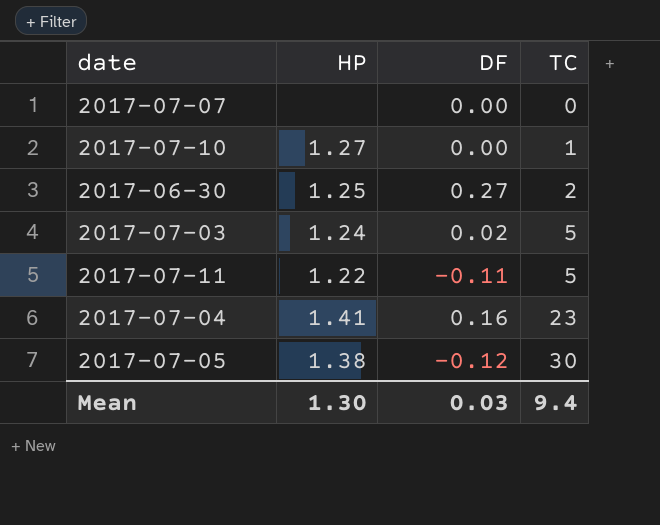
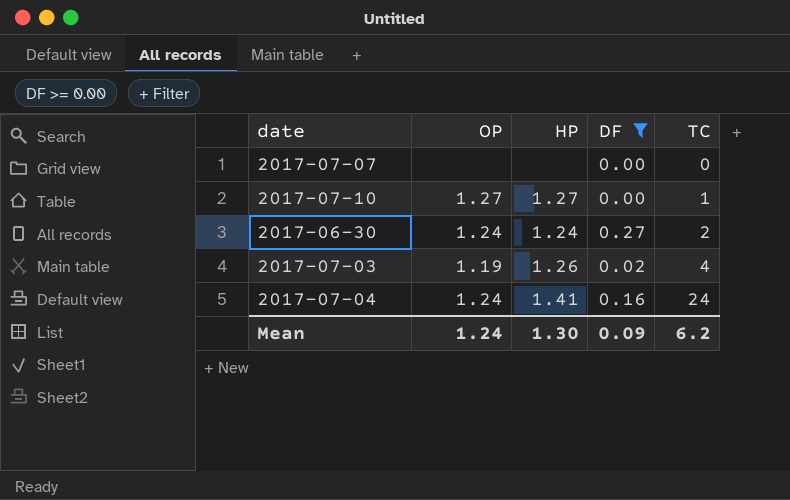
filter: none -> DF >= 0.00
column OP | position: none -> 2
2017-06-30 | HP: 1.25 -> 1.24
2017-07-03 | HP: 1.24 -> 1.26
2017-07-03 | TC: 5 -> 4
2017-07-04 | TC: 23 -> 24
Mean | DF: 0.03 -> 0.09
Mean | TC: 9.4 -> 6.2

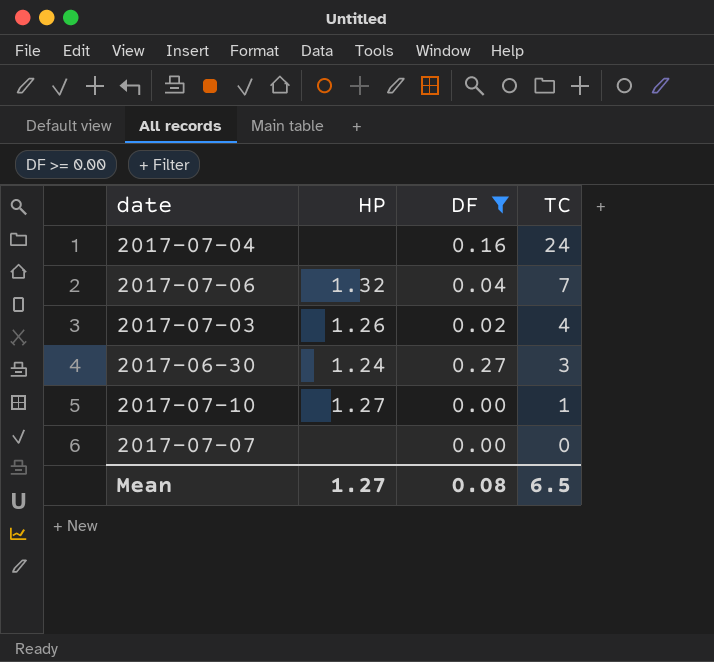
row order: TC ascending -> TC descending
column OP | position: 2 -> none
2017-07-04 | HP: 1.41 -> none
row 2017-07-06: none -> 1.32 | 0.04 | 7
2017-06-30 | TC: 2 -> 3
Mean | HP: 1.30 -> 1.27
Mean | DF: 0.09 -> 0.08
Mean | TC: 6.2 -> 6.5

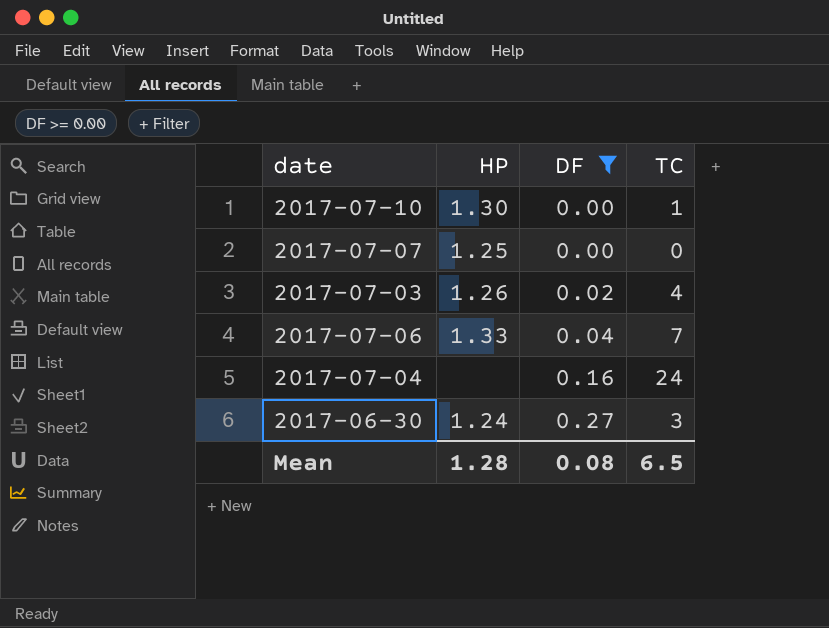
row order: TC descending -> DF ascending
2017-07-10 | HP: 1.27 -> 1.30
2017-07-07 | HP: none -> 1.25
2017-07-06 | HP: 1.32 -> 1.33
Mean | HP: 1.27 -> 1.28

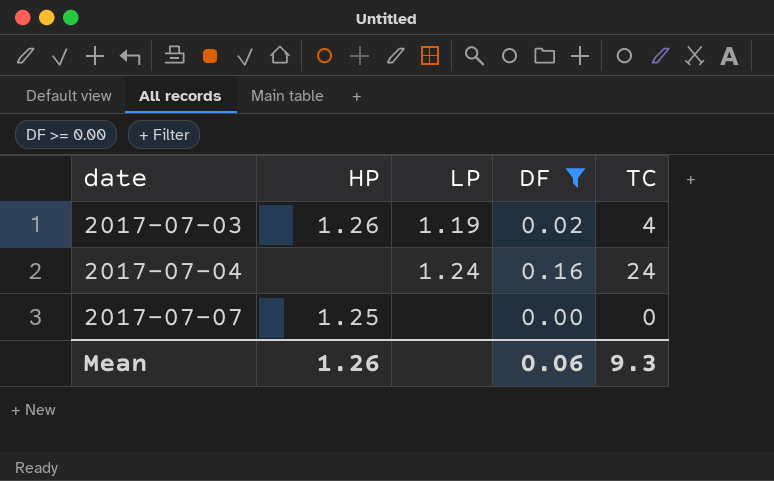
row order: DF ascending -> date ascending
column LP | position: none -> 3
row 2017-07-10: 1.30 | 0.00 | 1 -> none
row 2017-07-06: 1.33 | 0.04 | 7 -> none
row 2017-06-30: 1.24 | 0.27 | 3 -> none
Mean | HP: 1.28 -> 1.26
Mean | DF: 0.08 -> 0.06
Mean | TC: 6.5 -> 9.3

